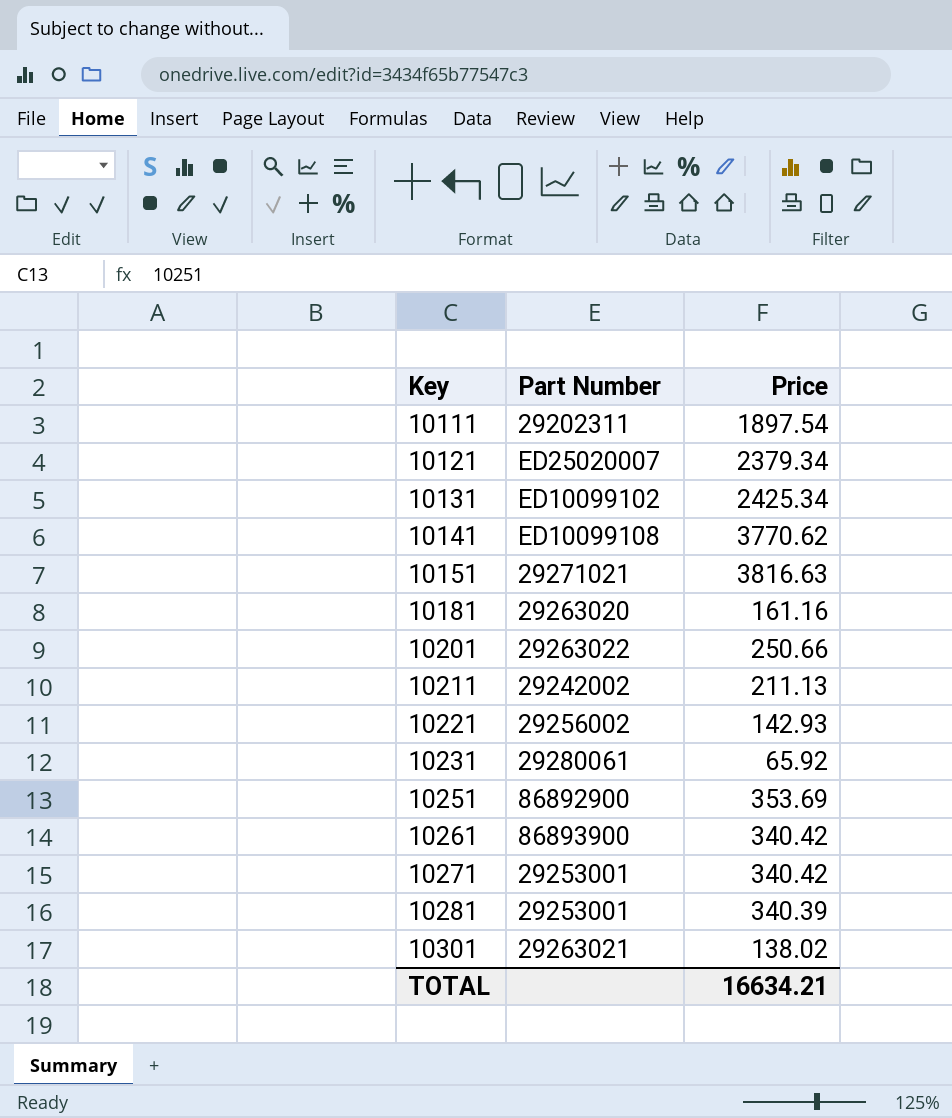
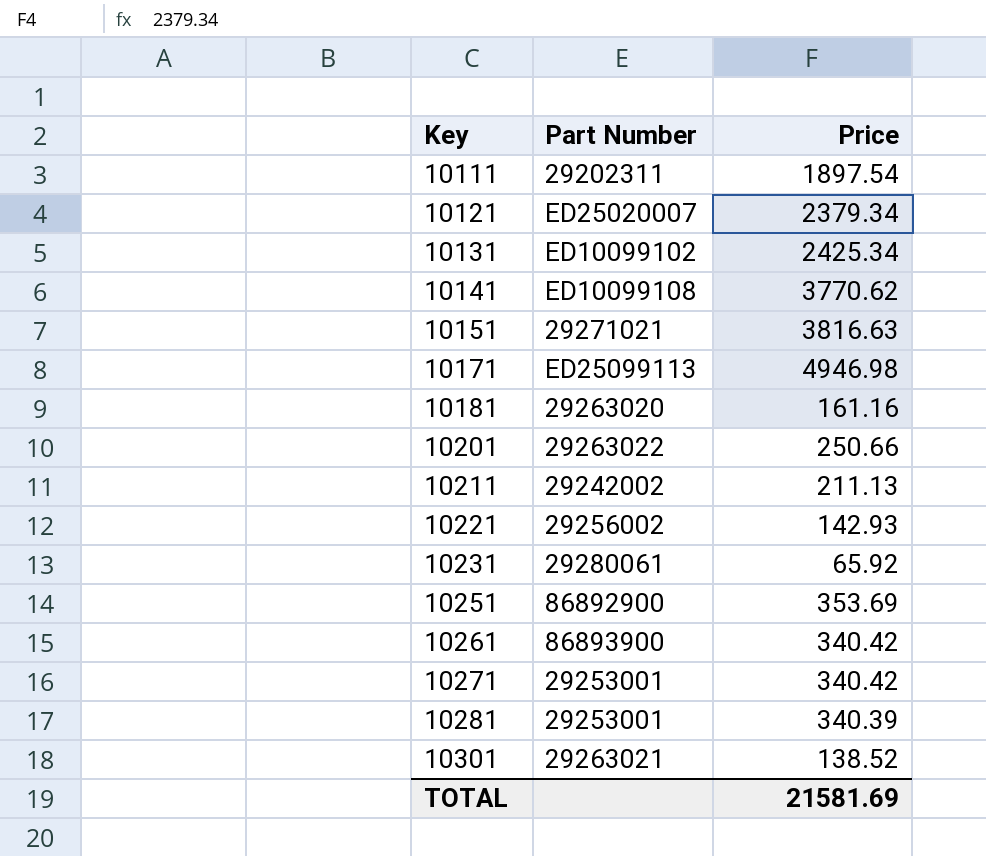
row 10171: none -> ED25099113 | 4946.98
10301 | Price: 138.02 -> 138.52
TOTAL | Price: 16634.21 -> 21581.69

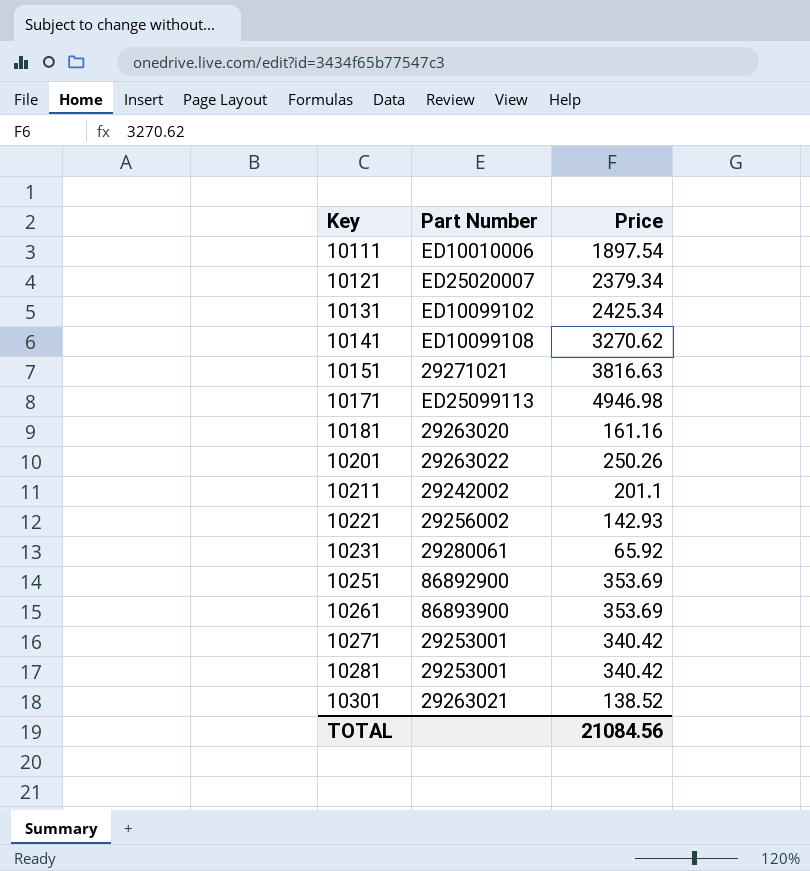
10111 | Part Number: 29202311 -> ED10010006
10141 | Price: 3770.62 -> 3270.62
10201 | Price: 250.66 -> 250.26
10211 | Price: 211.13 -> 201.1
10261 | Price: 340.42 -> 353.69
10281 | Price: 340.39 -> 340.42
TOTAL | Price: 21581.69 -> 21084.56

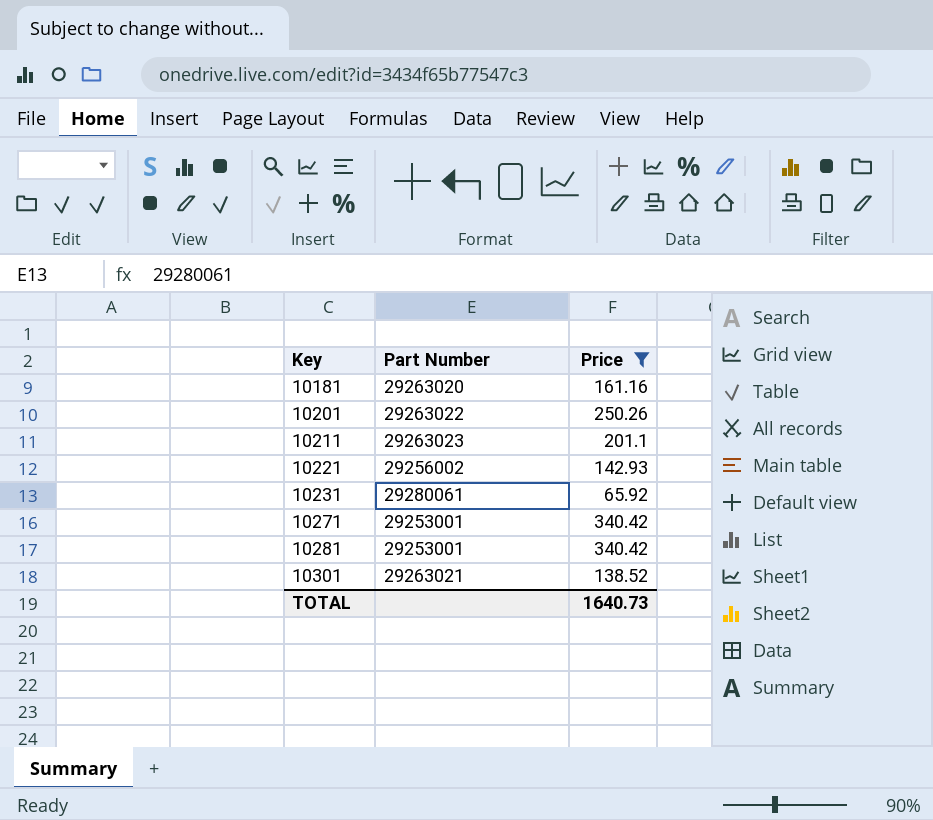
filter: none -> Price <= 340.42
10211 | Part Number: 29242002 -> 29263023
TOTAL | Price: 21084.56 -> 1640.73

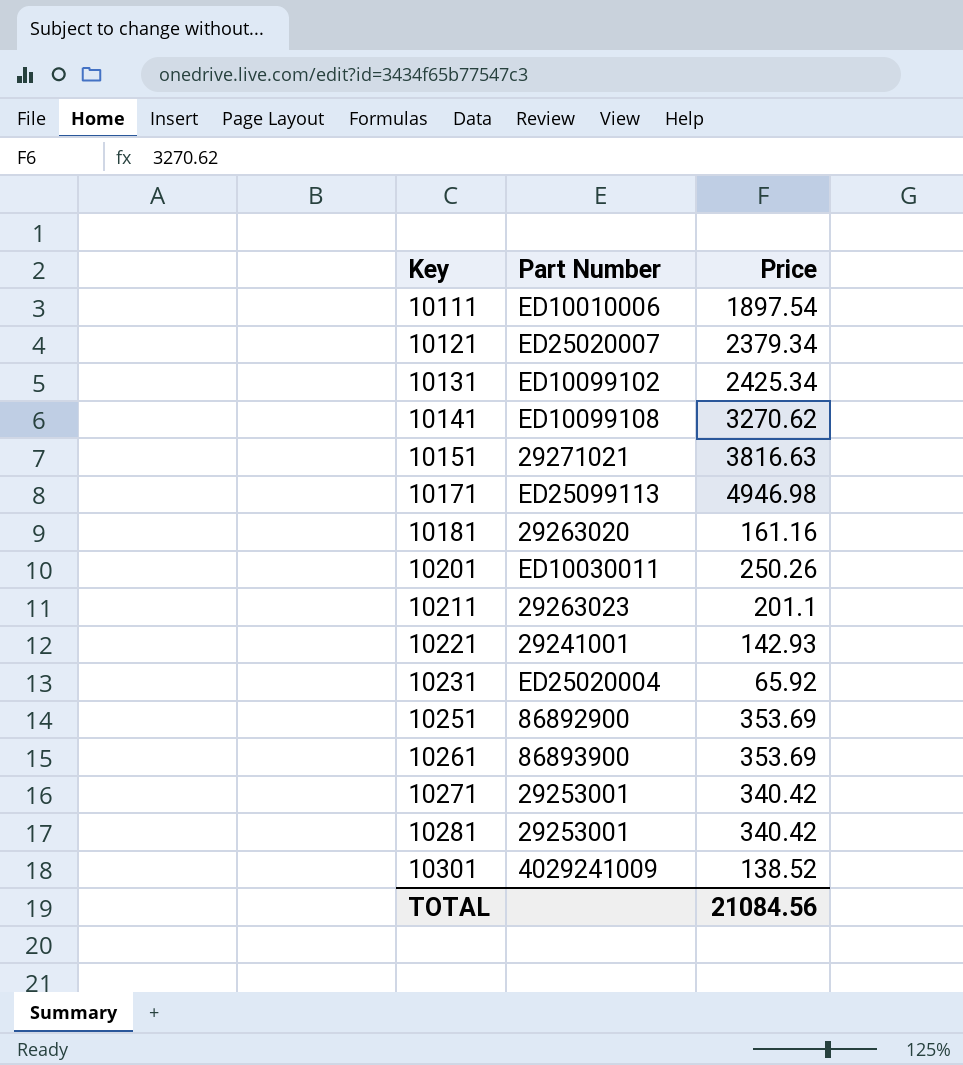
filter: Price <= 340.42 -> none
10201 | Part Number: 29263022 -> ED10030011
10221 | Part Number: 29256002 -> 29241001
10231 | Part Number: 29280061 -> ED25020004
10301 | Part Number: 29263021 -> 4029241009
TOTAL | Price: 1640.73 -> 21084.56

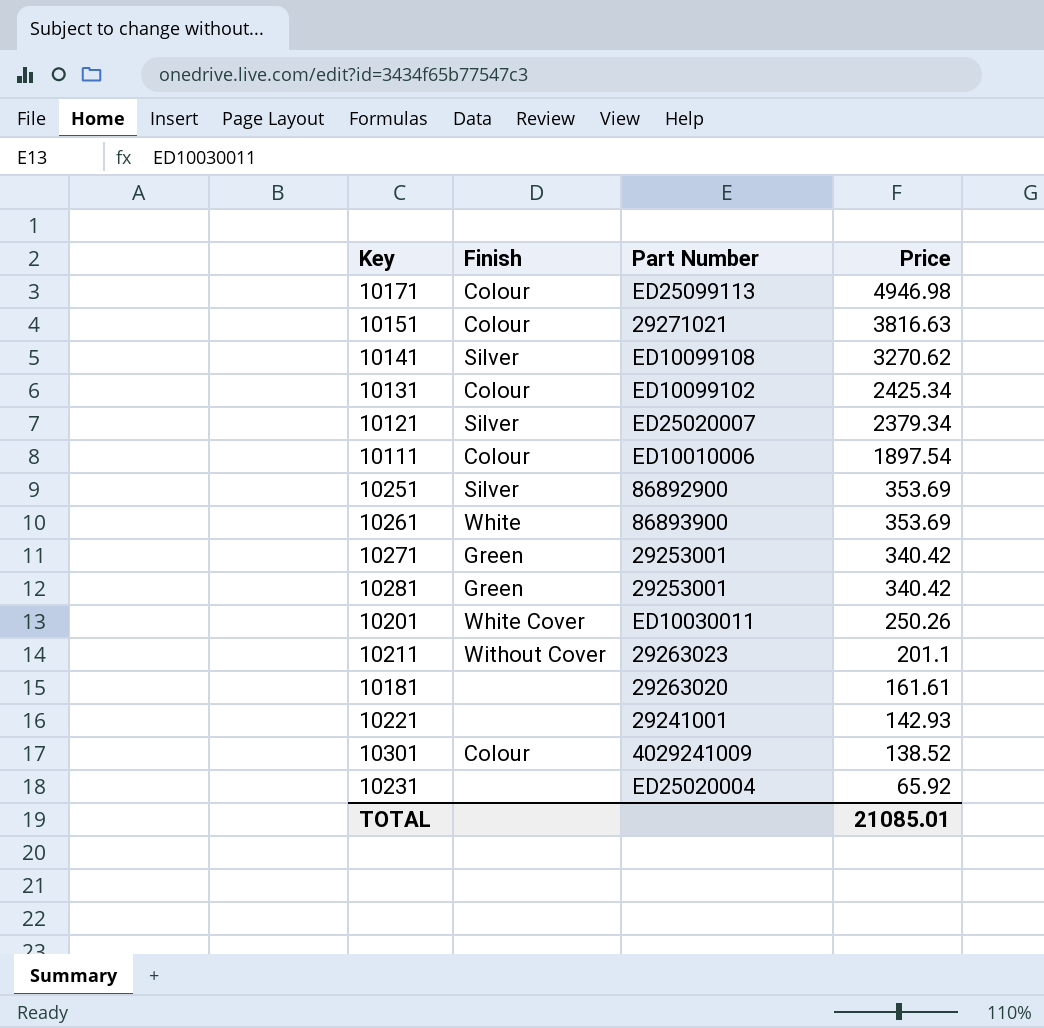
row order: Key ascending -> Price descending
column Finish | position: none -> 2
10181 | Price: 161.16 -> 161.61
TOTAL | Price: 21084.56 -> 21085.01

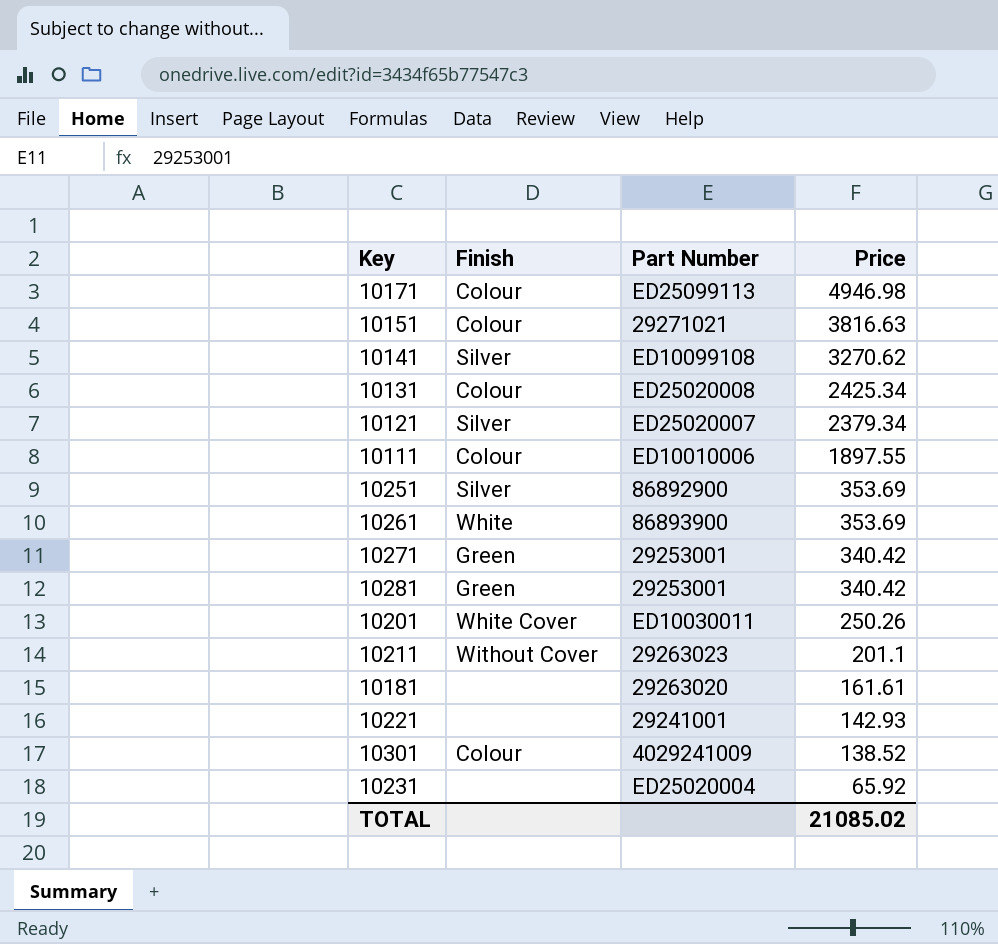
10131 | Part Number: ED10099102 -> ED25020008
10111 | Price: 1897.54 -> 1897.55
TOTAL | Price: 21085.01 -> 21085.02

